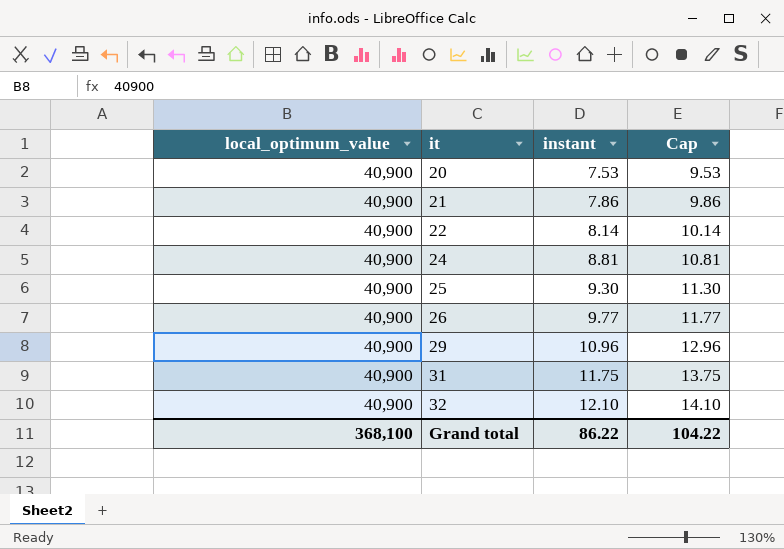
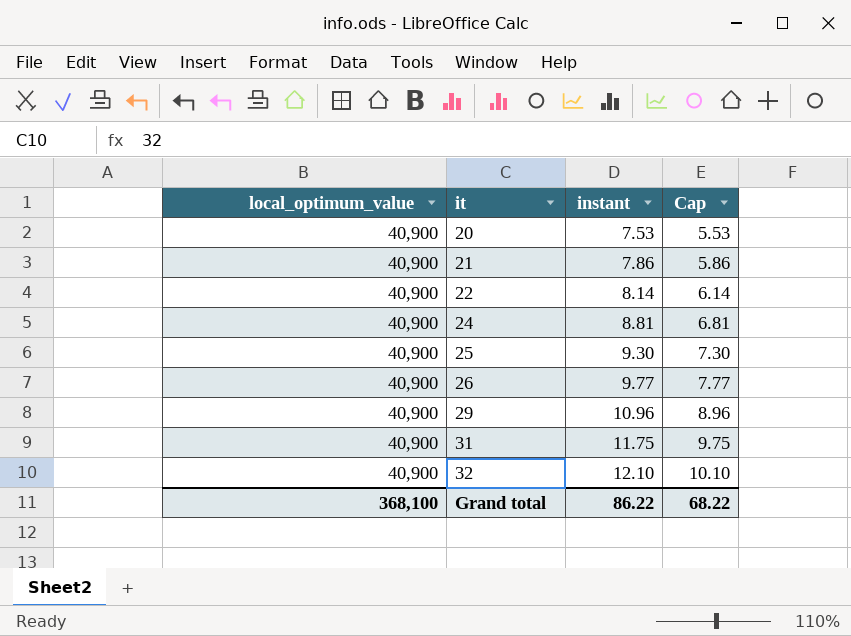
column Cap | formula: [instant] + 2 -> [instant] - 2
Grand total | Cap: 104.22 -> 68.22

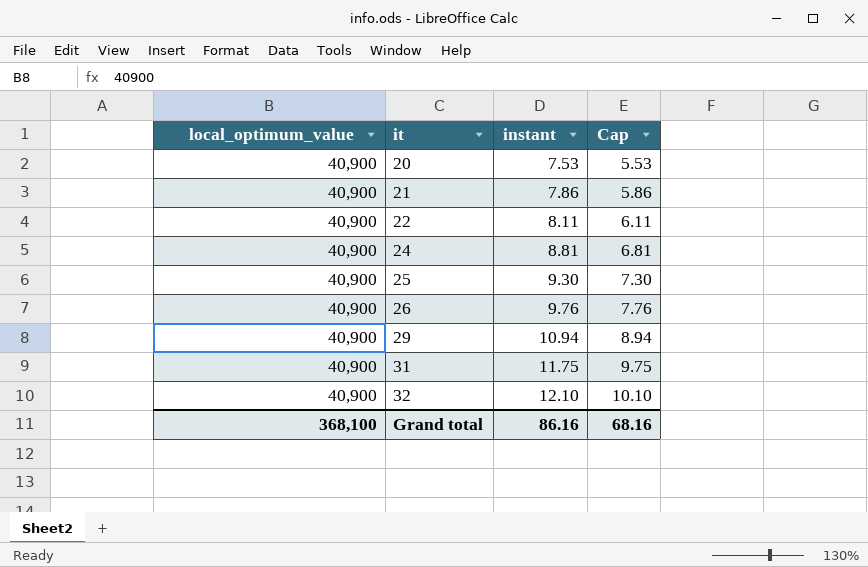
22 | instant: 8.14 -> 8.11
22 | Cap: 6.14 -> 6.11
26 | instant: 9.77 -> 9.76
26 | Cap: 7.77 -> 7.76
29 | instant: 10.96 -> 10.94
29 | Cap: 8.96 -> 8.94
Grand total | instant: 86.22 -> 86.16
Grand total | Cap: 68.22 -> 68.16

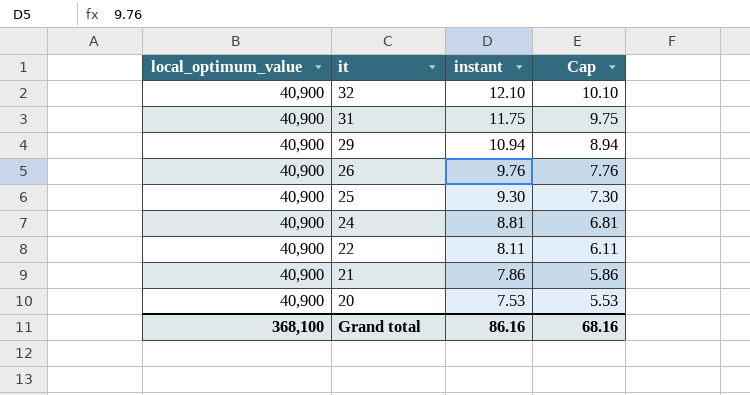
row order: it ascending -> it descending

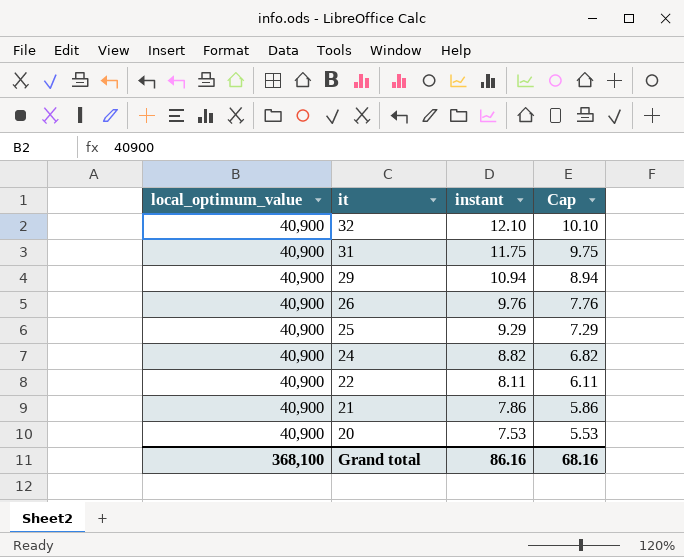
25 | instant: 9.30 -> 9.29
25 | Cap: 7.30 -> 7.29
24 | instant: 8.81 -> 8.82
24 | Cap: 6.81 -> 6.82

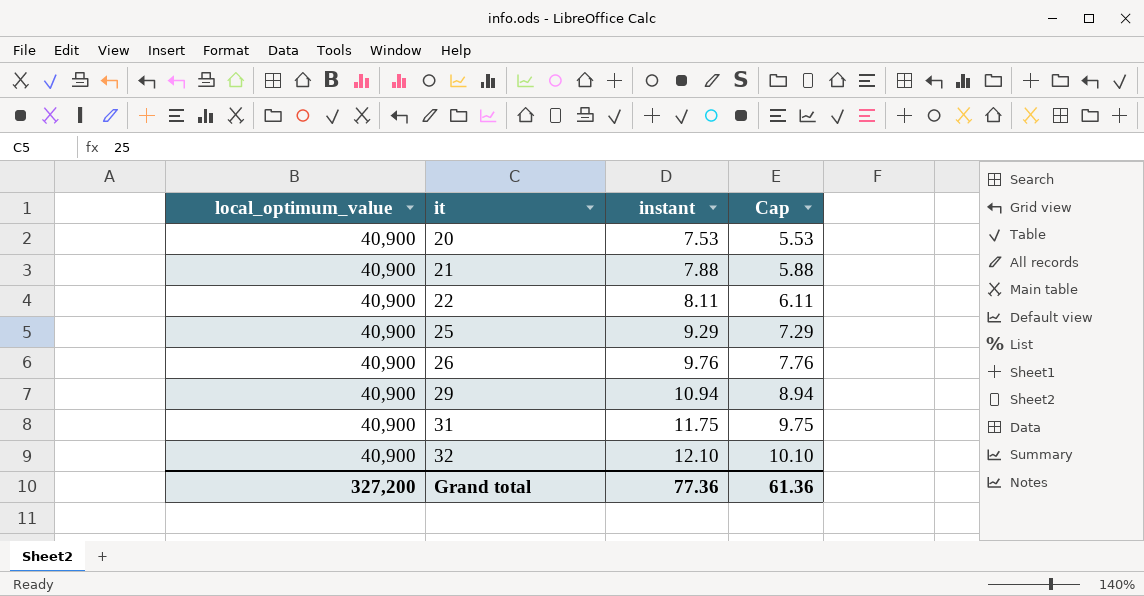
row order: it descending -> it ascending
row 24: 40,900 | 8.82 | 6.82 -> none
21 | instant: 7.86 -> 7.88
21 | Cap: 5.86 -> 5.88
Grand total | local_optimum_value: 368,100 -> 327,200
Grand total | instant: 86.16 -> 77.36
Grand total | Cap: 68.16 -> 61.36

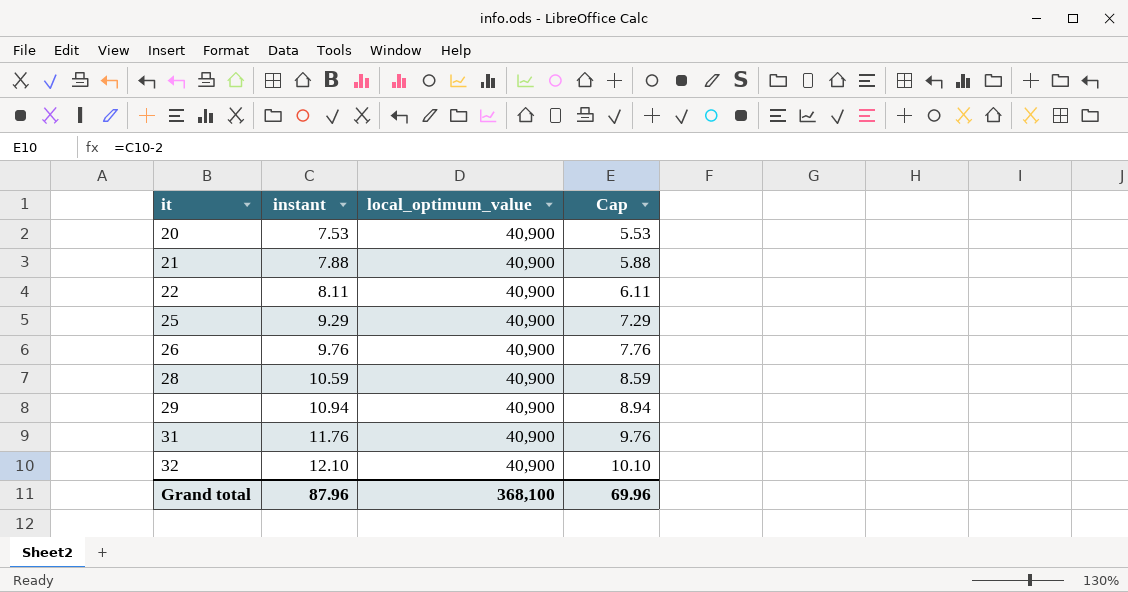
column local_optimum_value | position: 1 -> 3
row 28: none -> 10.59 | 40,900 | 8.59
31 | instant: 11.75 -> 11.76
31 | Cap: 9.75 -> 9.76
Grand total | instant: 77.36 -> 87.96
Grand total | local_optimum_value: 327,200 -> 368,100
Grand total | Cap: 61.36 -> 69.96

